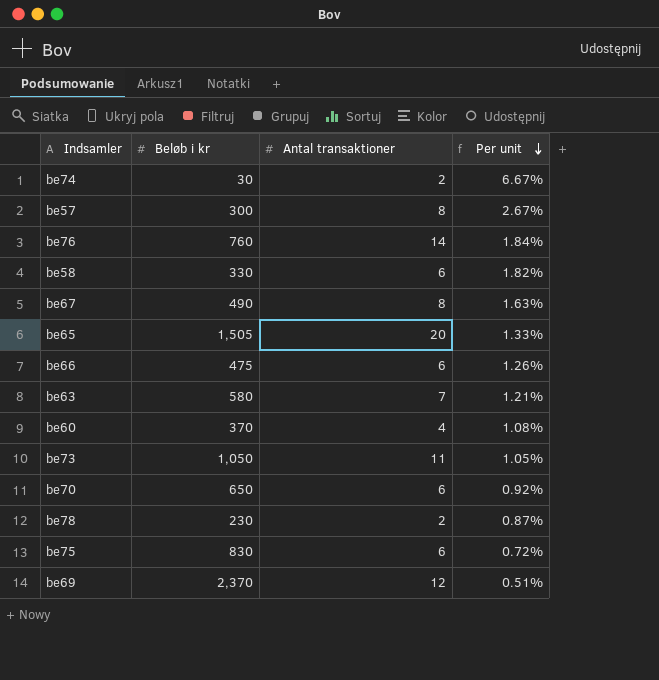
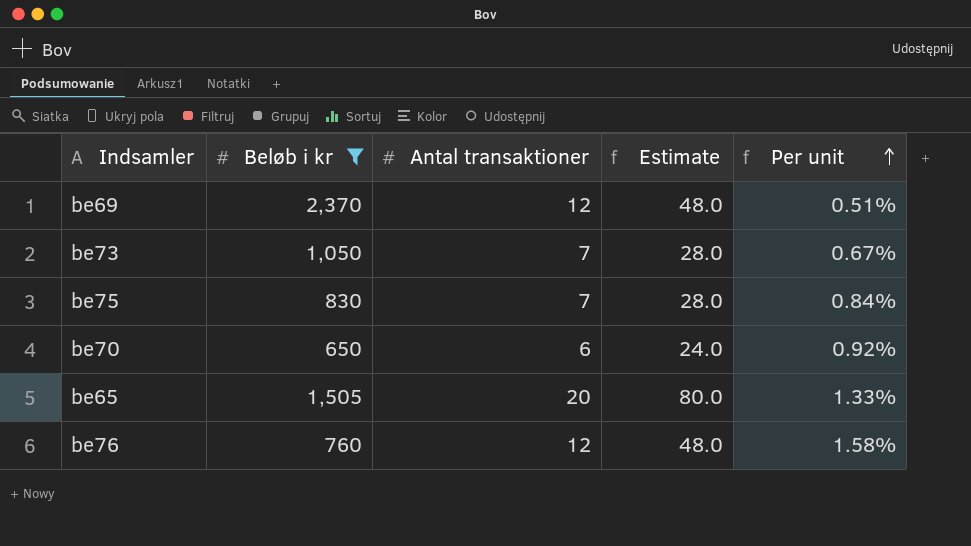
filter: none -> Beløb i kr >= 650
row order: Per unit descending -> Per unit ascending
column Estimate | formula: none -> [Antal transaktioner] * 4
be73 | Antal transaktioner: 11 -> 7
be73 | Per unit: 1.05% -> 0.67%
be75 | Antal transaktioner: 6 -> 7
be75 | Per unit: 0.72% -> 0.84%
be76 | Antal transaktioner: 14 -> 12
be76 | Per unit: 1.84% -> 1.58%

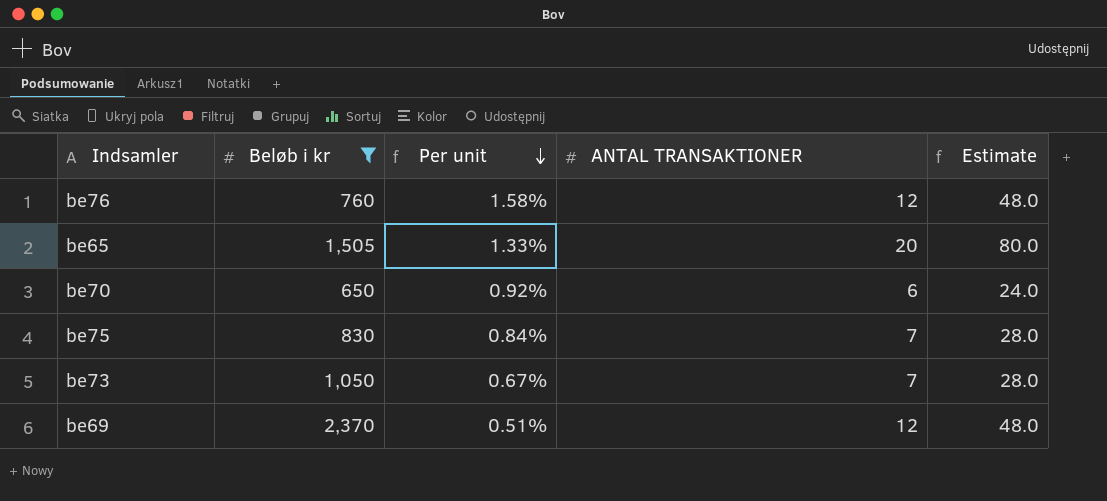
row order: Per unit ascending -> Per unit descending
column Per unit | position: 5 -> 3
column name: Antal transaktioner -> ANTAL TRANSAKTIONER

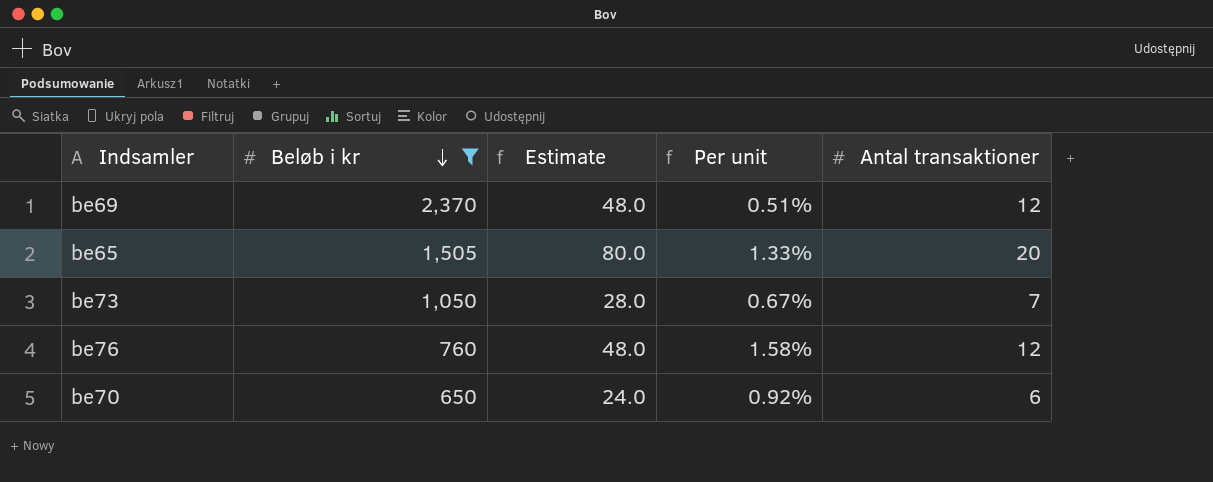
row order: Per unit descending -> Beløb i kr descending
column Estimate | position: 5 -> 3
column name: ANTAL TRANSAKTIONER -> Antal transaktioner
row be75: 830 | 0.84% | 7 | 28.0 -> none

